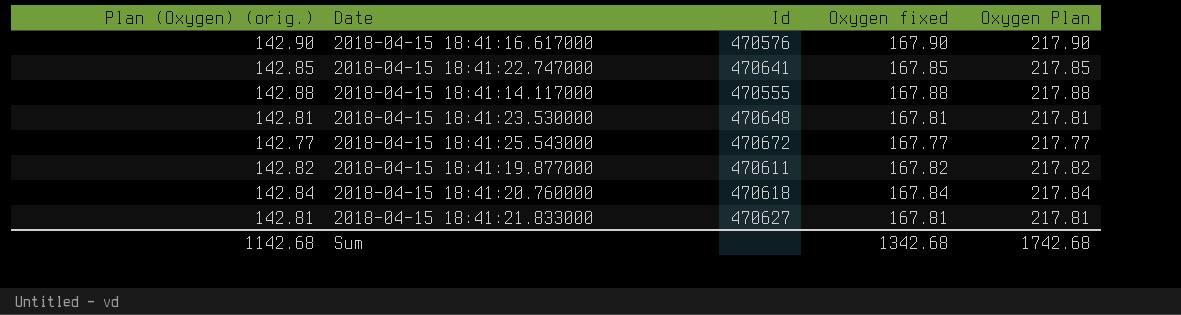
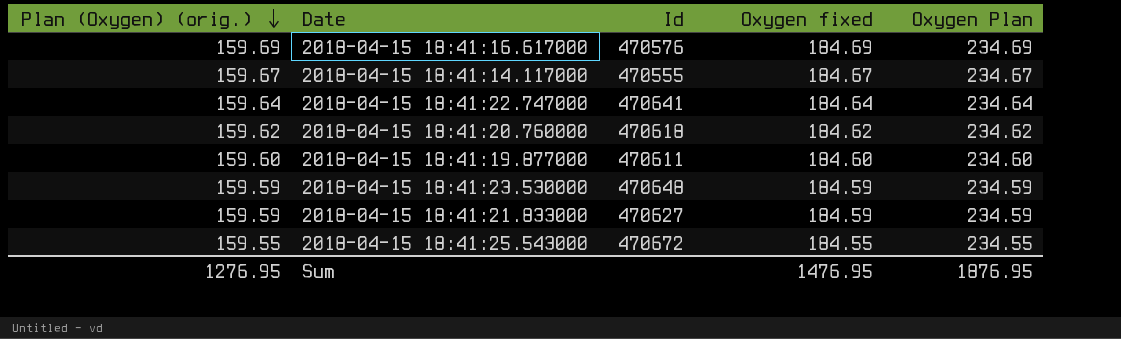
row order: none -> Plan (Oxygen) (orig.) descending
2018-04-15 18:41:16.617000 | Plan (Oxygen) (orig.): 142.90 -> 159.69
2018-04-15 18:41:16.617000 | Oxygen fixed: 167.90 -> 184.69
2018-04-15 18:41:16.617000 | Oxygen Plan: 217.90 -> 234.69
2018-04-15 18:41:14.117000 | Plan (Oxygen) (orig.): 142.88 -> 159.67
2018-04-15 18:41:14.117000 | Oxygen fixed: 167.88 -> 184.67
2018-04-15 18:41:14.117000 | Oxygen Plan: 217.88 -> 234.67
2018-04-15 18:41:22.747000 | Plan (Oxygen) (orig.): 142.85 -> 159.64
2018-04-15 18:41:22.747000 | Oxygen fixed: 167.85 -> 184.64
2018-04-15 18:41:22.747000 | Oxygen Plan: 217.85 -> 234.64
2018-04-15 18:41:20.760000 | Plan (Oxygen) (orig.): 142.84 -> 159.62
2018-04-15 18:41:20.760000 | Oxygen fixed: 167.84 -> 184.62
2018-04-15 18:41:20.760000 | Oxygen Plan: 217.84 -> 234.62
2018-04-15 18:41:19.877000 | Plan (Oxygen) (orig.): 142.82 -> 159.60
2018-04-15 18:41:19.877000 | Oxygen fixed: 167.82 -> 184.60
2018-04-15 18:41:19.877000 | Oxygen Plan: 217.82 -> 234.60
2018-04-15 18:41:23.530000 | Plan (Oxygen) (orig.): 142.81 -> 159.59
2018-04-15 18:41:23.530000 | Oxygen fixed: 167.81 -> 184.59
2018-04-15 18:41:23.530000 | Oxygen Plan: 217.81 -> 234.59
2018-04-15 18:41:21.833000 | Plan (Oxygen) (orig.): 142.81 -> 159.59
2018-04-15 18:41:21.833000 | Oxygen fixed: 167.81 -> 184.59
2018-04-15 18:41:21.833000 | Oxygen Plan: 217.81 -> 234.59
2018-04-15 18:41:25.543000 | Plan (Oxygen) (orig.): 142.77 -> 159.55
2018-04-15 18:41:25.543000 | Oxygen fixed: 167.77 -> 184.55
2018-04-15 18:41:25.543000 | Oxygen Plan: 217.77 -> 234.55
Sum | Plan (Oxygen) (orig.): 1142.68 -> 1276.95
Sum | Oxygen fixed: 1342.68 -> 1476.95
Sum | Oxygen Plan: 1742.68 -> 1876.95

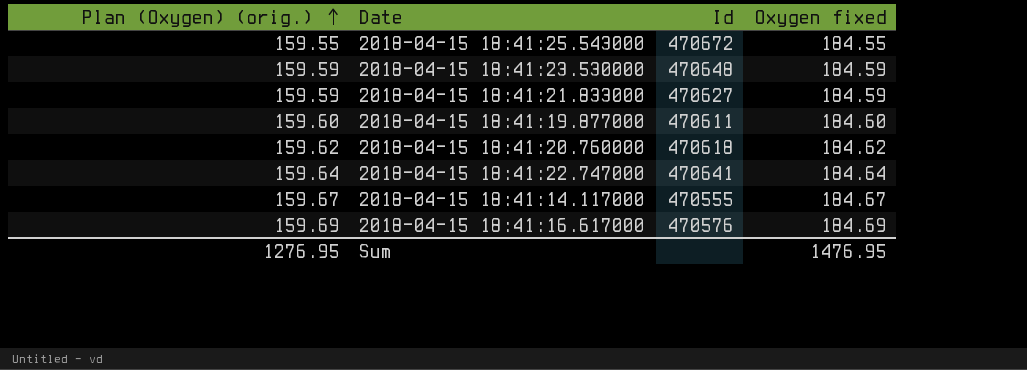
row order: Plan (Oxygen) (orig.) descending -> Plan (Oxygen) (orig.) ascending
column Oxygen Plan | formula: [Oxygen fixed] + 50 -> none

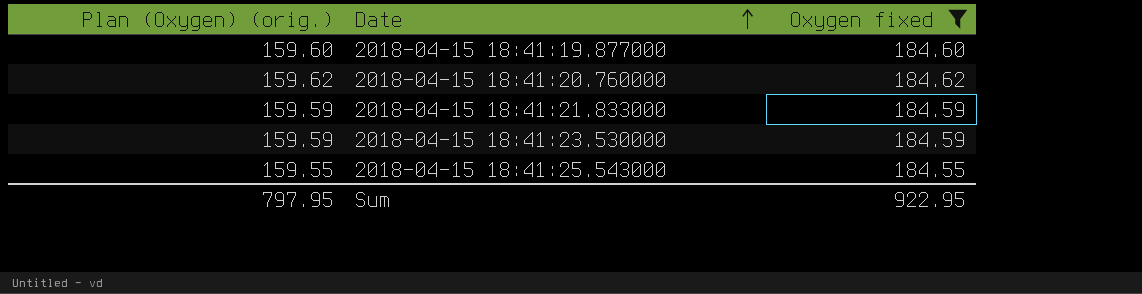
filter: none -> Oxygen fixed <= 184.62
row order: Plan (Oxygen) (orig.) ascending -> Date ascending
column Id | position: 3 -> none
Sum | Plan (Oxygen) (orig.): 1276.95 -> 797.95
Sum | Oxygen fixed: 1476.95 -> 922.95

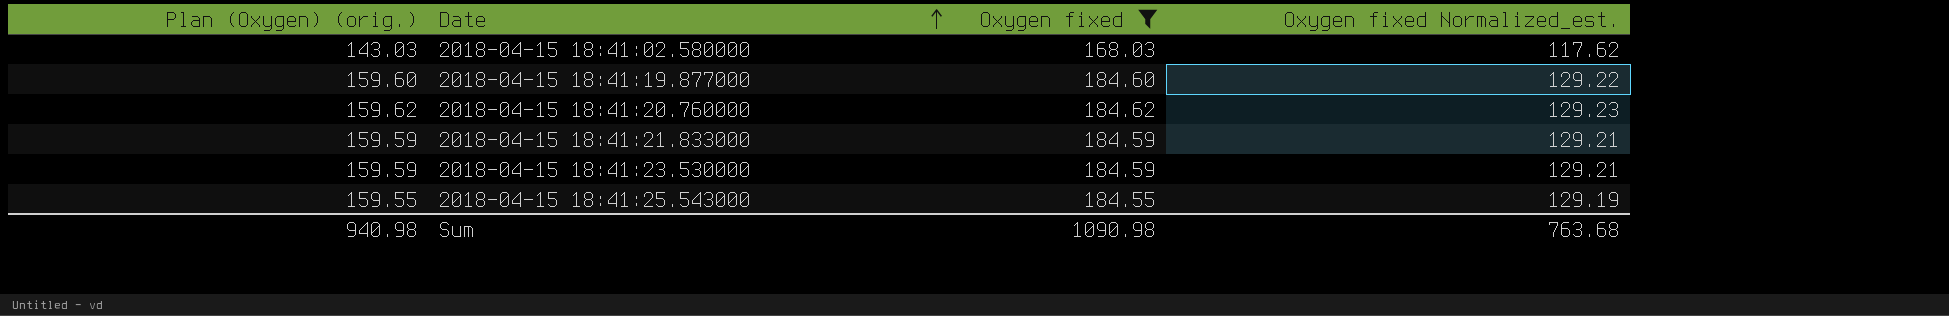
column Oxygen fixed Normalized_est. | formula: none -> [Oxygen fixed] * 0.7
row 2018-04-15 18:41:02.580000: none -> 143.03 | 168.03 | 117.62
Sum | Plan (Oxygen) (orig.): 797.95 -> 940.98
Sum | Oxygen fixed: 922.95 -> 1090.98

